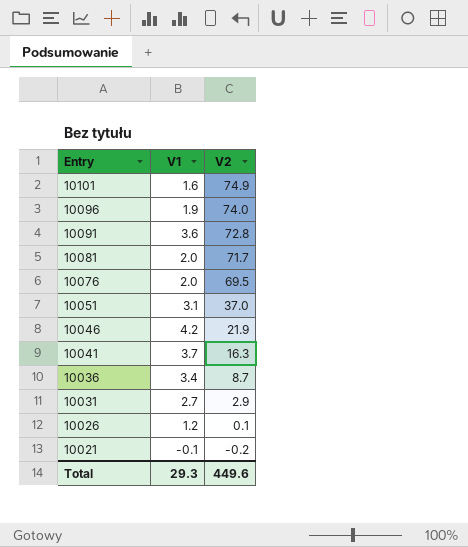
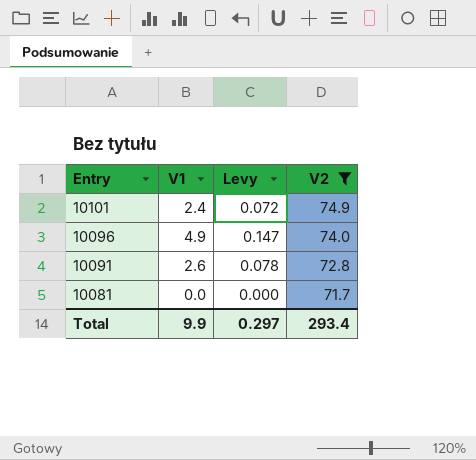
filter: none -> V2 >= 71.7
column Levy | formula: none -> [V1] * 0.03
10101 | V1: 1.6 -> 2.4
10096 | V1: 1.9 -> 4.9
10091 | V1: 3.6 -> 2.6
10081 | V1: 2.0 -> 0.0
Total | V1: 29.3 -> 9.9
Total | V2: 449.6 -> 293.4

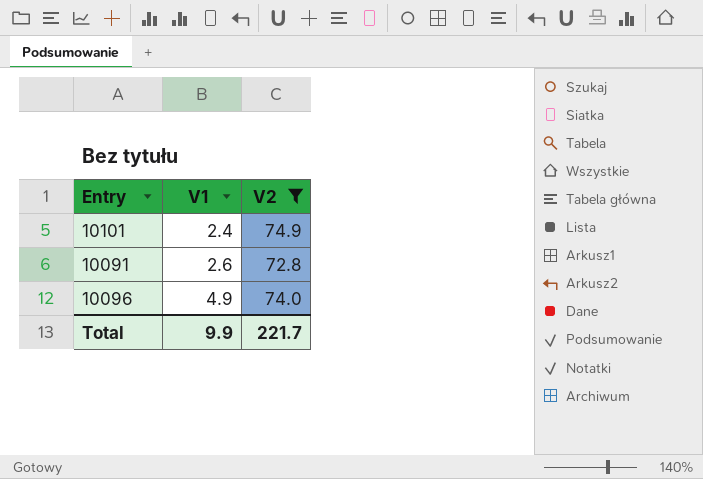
row order: Entry descending -> V1 ascending
column Levy | formula: [V1] * 0.03 -> none
row 10081: 0.0 | 0.000 | 71.7 -> none
Total | V2: 293.4 -> 221.7

